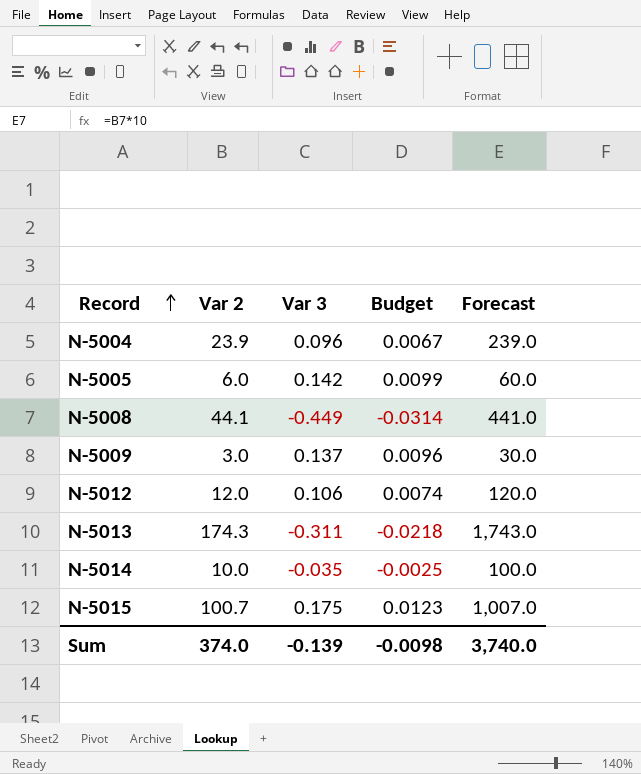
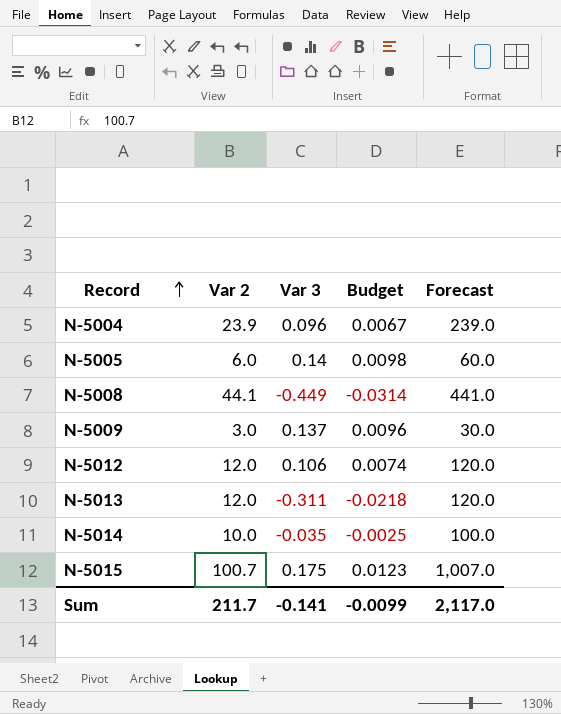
N-5005 | Var 3: 0.142 -> 0.14
N-5005 | Budget: 0.0099 -> 0.0098
N-5013 | Var 2: 174.3 -> 12.0
N-5013 | Forecast: 1,743.0 -> 120.0
Sum | Var 2: 374.0 -> 211.7
Sum | Var 3: -0.139 -> -0.141
Sum | Budget: -0.0098 -> -0.0099
Sum | Forecast: 3,740.0 -> 2,117.0

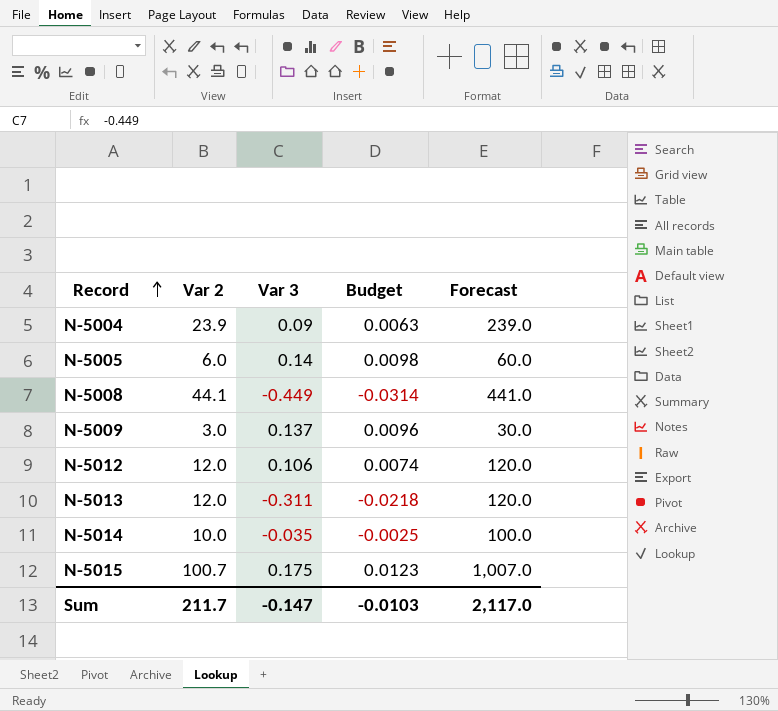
N-5004 | Var 3: 0.096 -> 0.09
N-5004 | Budget: 0.0067 -> 0.0063
Sum | Var 3: -0.141 -> -0.147
Sum | Budget: -0.0099 -> -0.0103

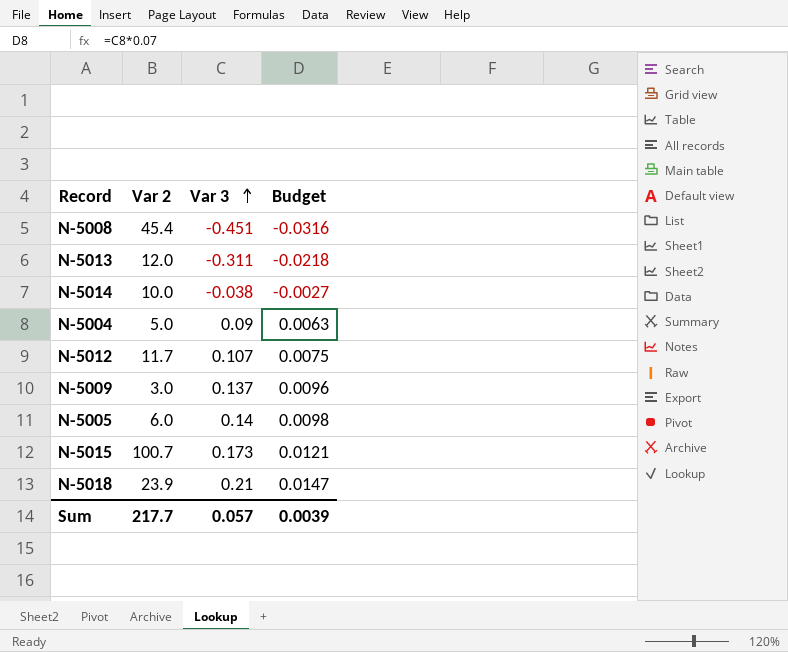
row order: Record ascending -> Var 3 ascending
column Forecast | formula: [Var 2] * 10 -> none
N-5008 | Var 2: 44.1 -> 45.4
N-5008 | Var 3: -0.449 -> -0.451
N-5008 | Budget: -0.0314 -> -0.0316
N-5014 | Var 3: -0.035 -> -0.038
N-5014 | Budget: -0.0025 -> -0.0027
N-5004 | Var 2: 23.9 -> 5.0
N-5012 | Var 2: 12.0 -> 11.7
N-5012 | Var 3: 0.106 -> 0.107
N-5012 | Budget: 0.0074 -> 0.0075
N-5015 | Var 3: 0.175 -> 0.173
N-5015 | Budget: 0.0123 -> 0.0121
row N-5018: none -> 23.9 | 0.21 | 0.0147
Sum | Var 2: 211.7 -> 217.7
Sum | Var 3: -0.147 -> 0.057
Sum | Budget: -0.0103 -> 0.0039

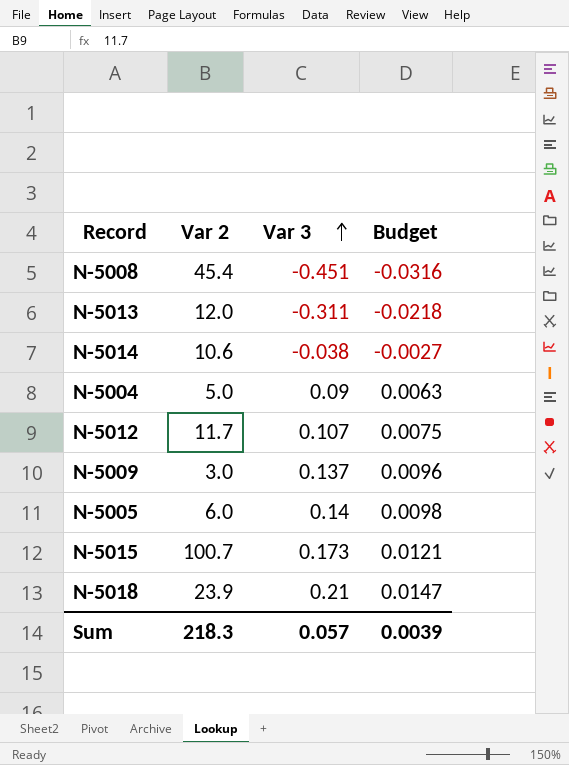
N-5014 | Var 2: 10.0 -> 10.6
Sum | Var 2: 217.7 -> 218.3

